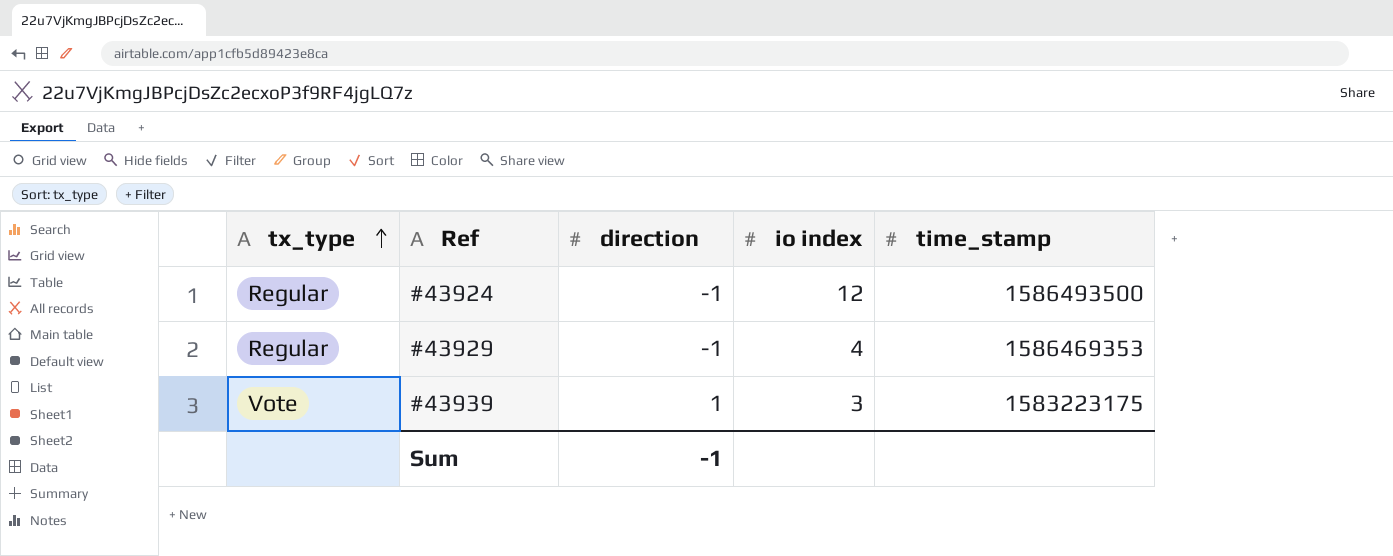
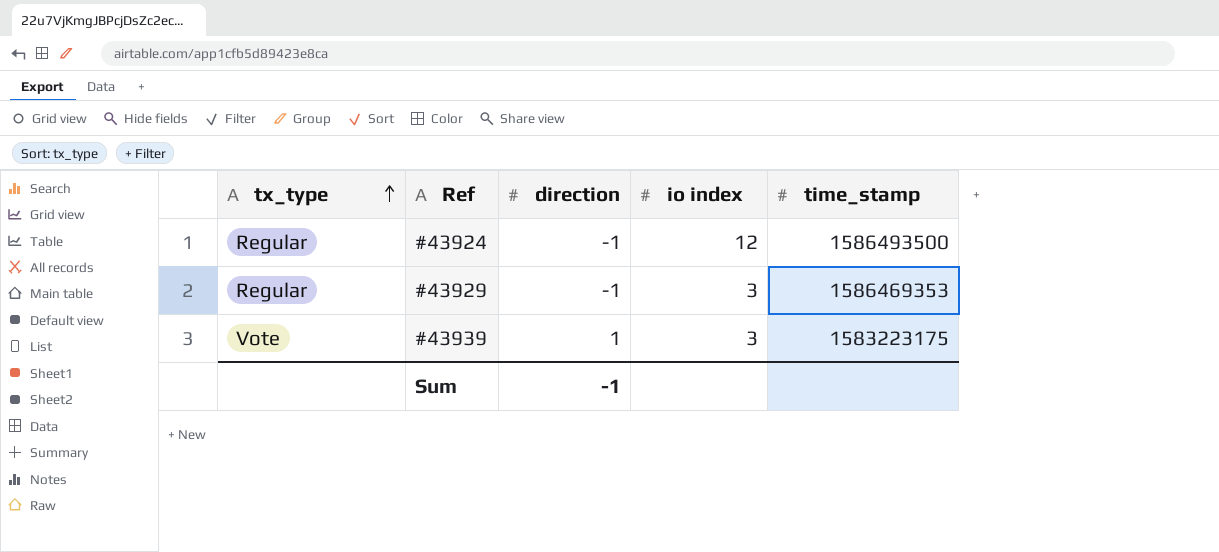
#43929 | io index: 4 -> 3

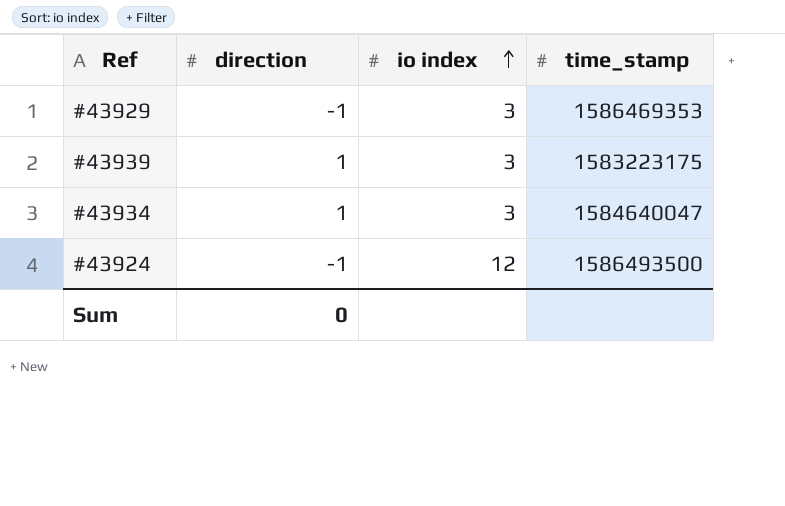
row order: tx_type ascending -> io index ascending
column tx_type | position: 1 -> none
row #43934: none -> 1 | 3 | 1584640047
Sum | direction: -1 -> 0

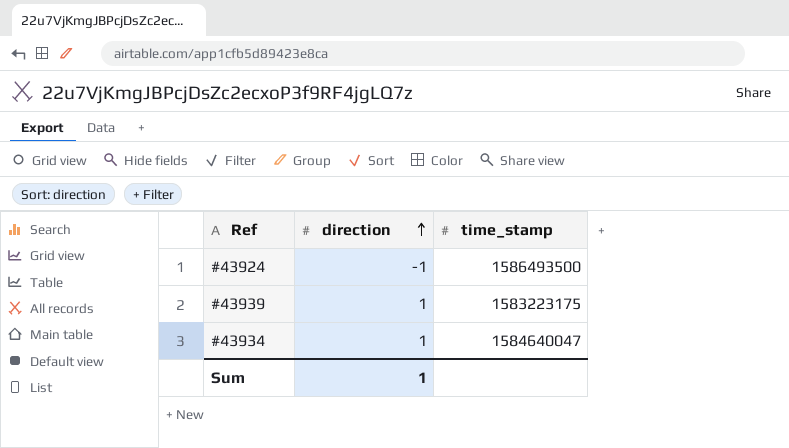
row order: io index ascending -> direction ascending
column io index | position: 3 -> none
row #43929: -1 | 3 | 1586469353 -> none
Sum | direction: 0 -> 1

